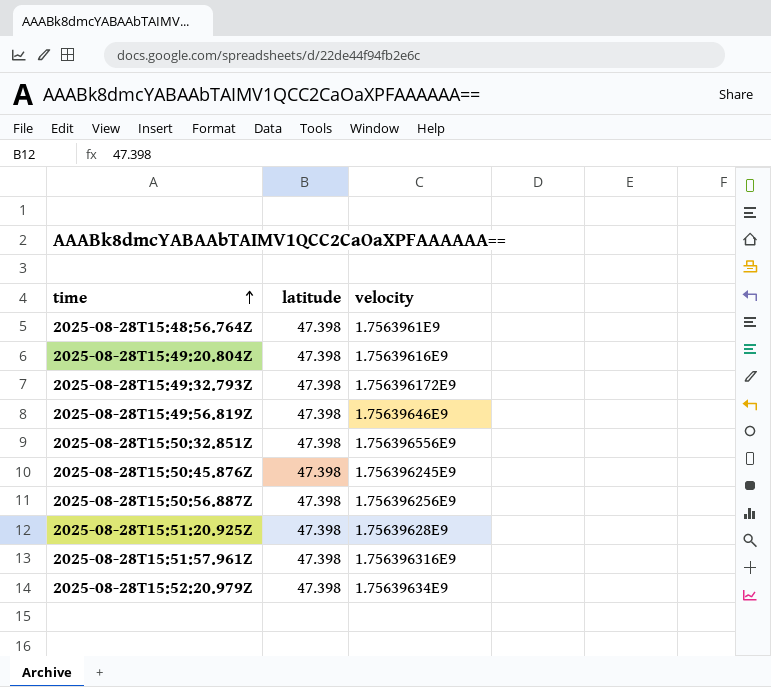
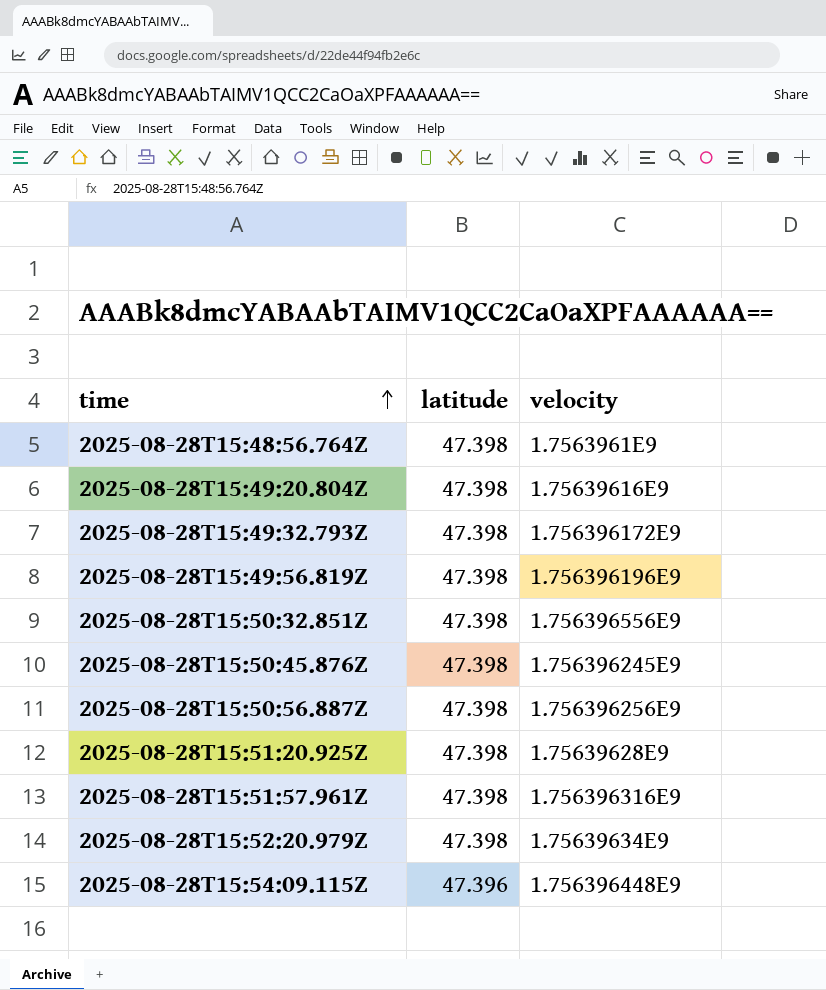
2025-08-28T15:49:56.819Z | velocity: 1.75639646E9 -> 1.756396196E9
row 2025-08-28T15:54:09.115Z: none -> 47.396 | 1.756396448E9

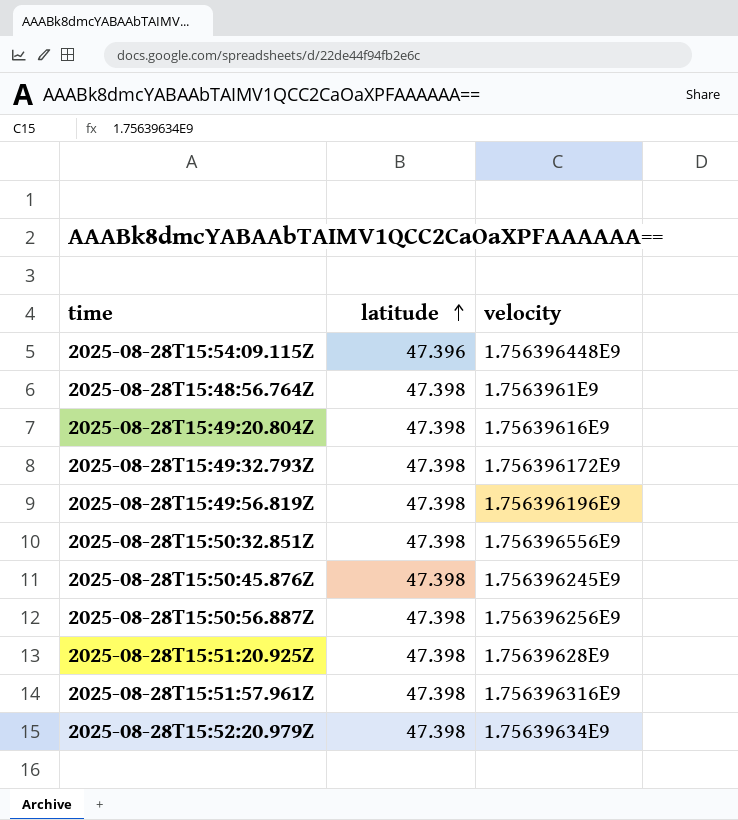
row order: time ascending -> latitude ascending

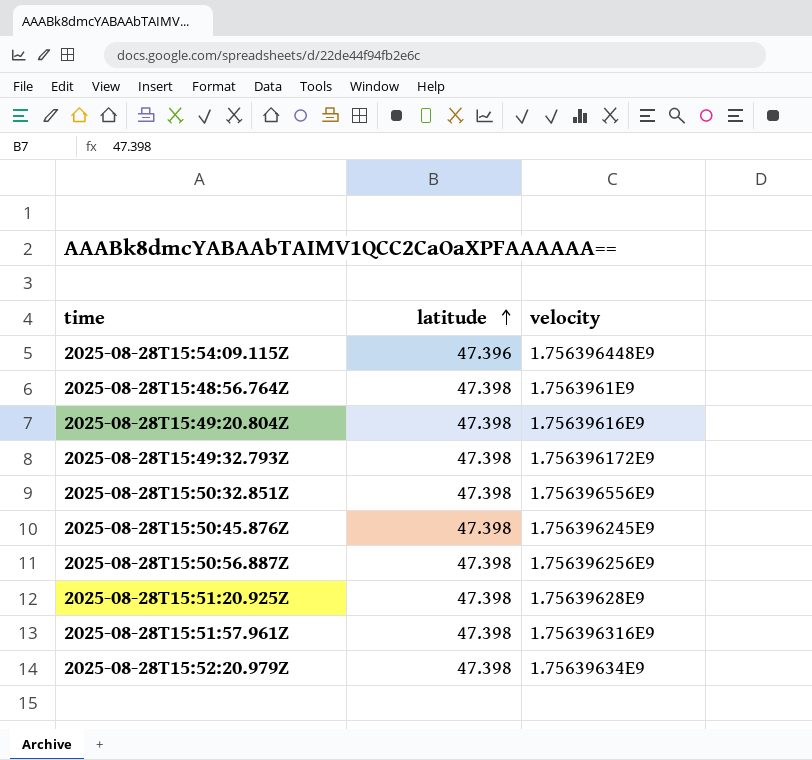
row 2025-08-28T15:49:56.819Z: 47.398 | 1.756396196E9 -> none

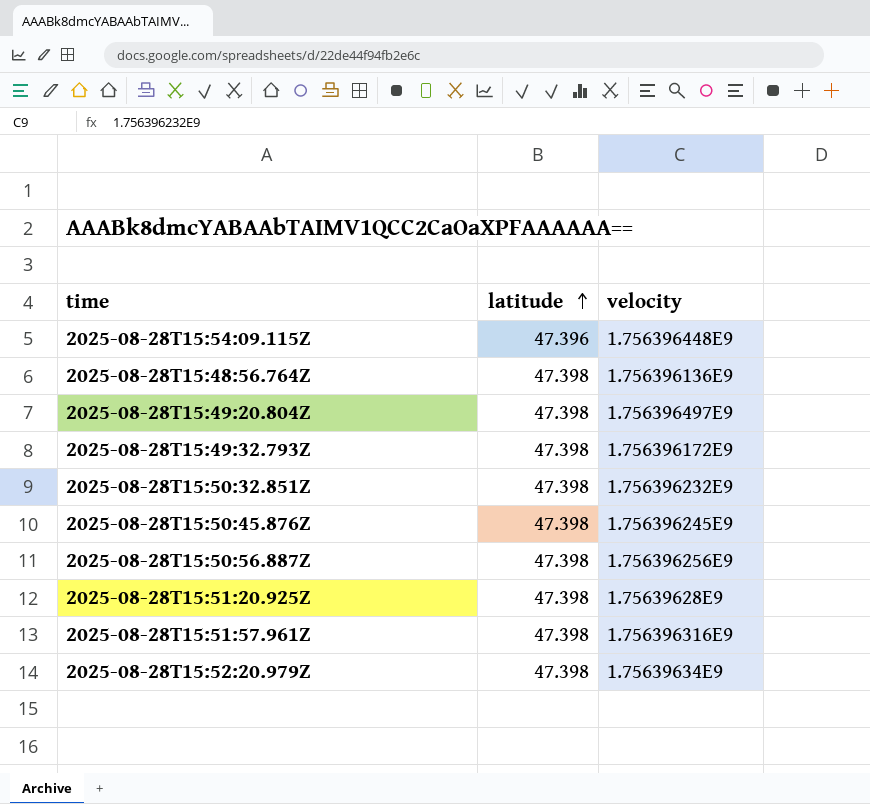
2025-08-28T15:48:56.764Z | velocity: 1.7563961E9 -> 1.756396136E9
2025-08-28T15:49:20.804Z | velocity: 1.75639616E9 -> 1.756396497E9
2025-08-28T15:50:32.851Z | velocity: 1.756396556E9 -> 1.756396232E9

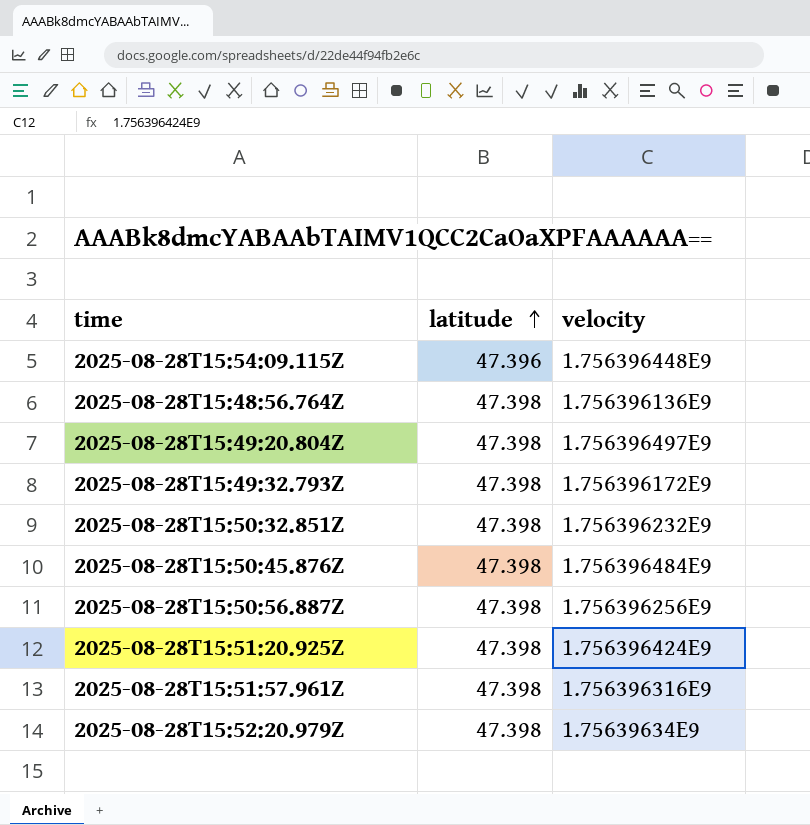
2025-08-28T15:50:45.876Z | velocity: 1.756396245E9 -> 1.756396484E9
2025-08-28T15:51:20.925Z | velocity: 1.75639628E9 -> 1.756396424E9

